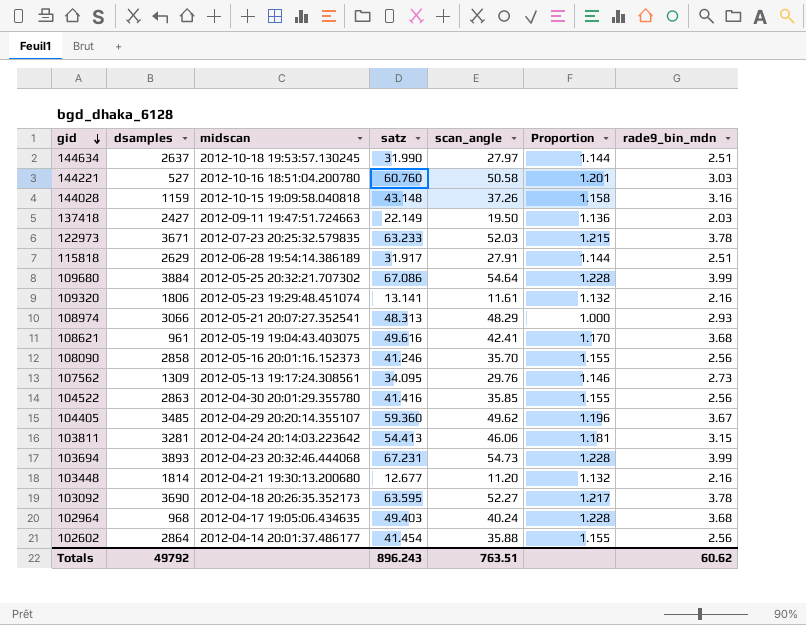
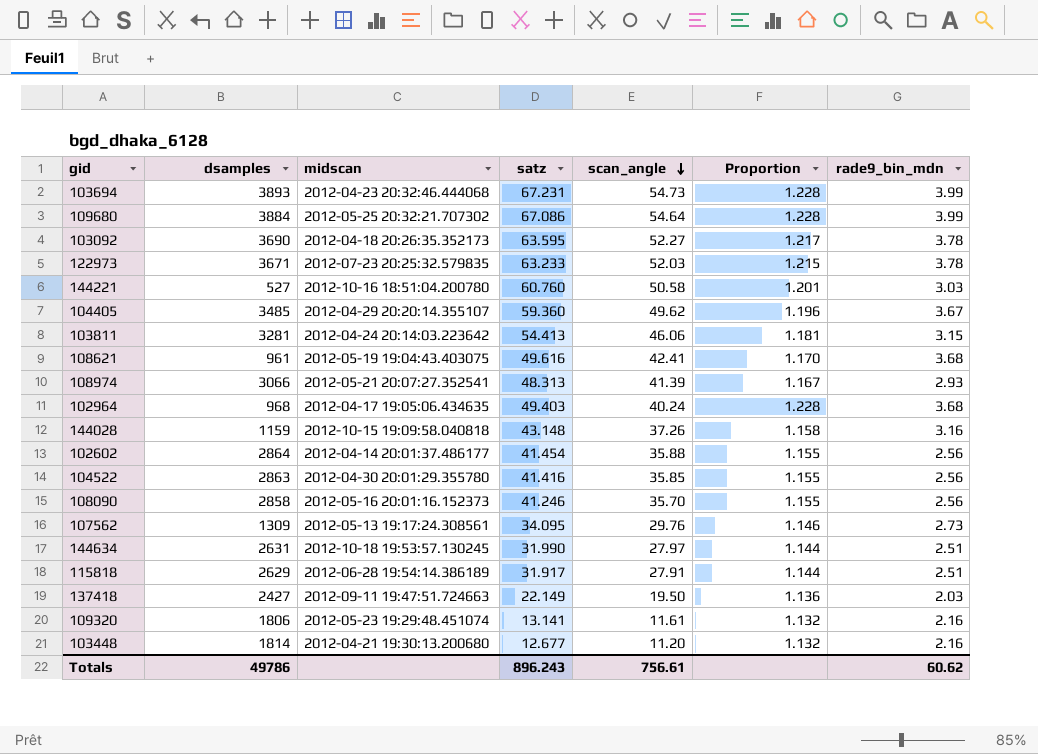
row order: gid descending -> scan_angle descending
108974 | scan_angle: 48.29 -> 41.39
108974 | Proportion: 1.000 -> 1.167
144634 | dsamples: 2637 -> 2631
Totals | dsamples: 49792 -> 49786
Totals | scan_angle: 763.51 -> 756.61

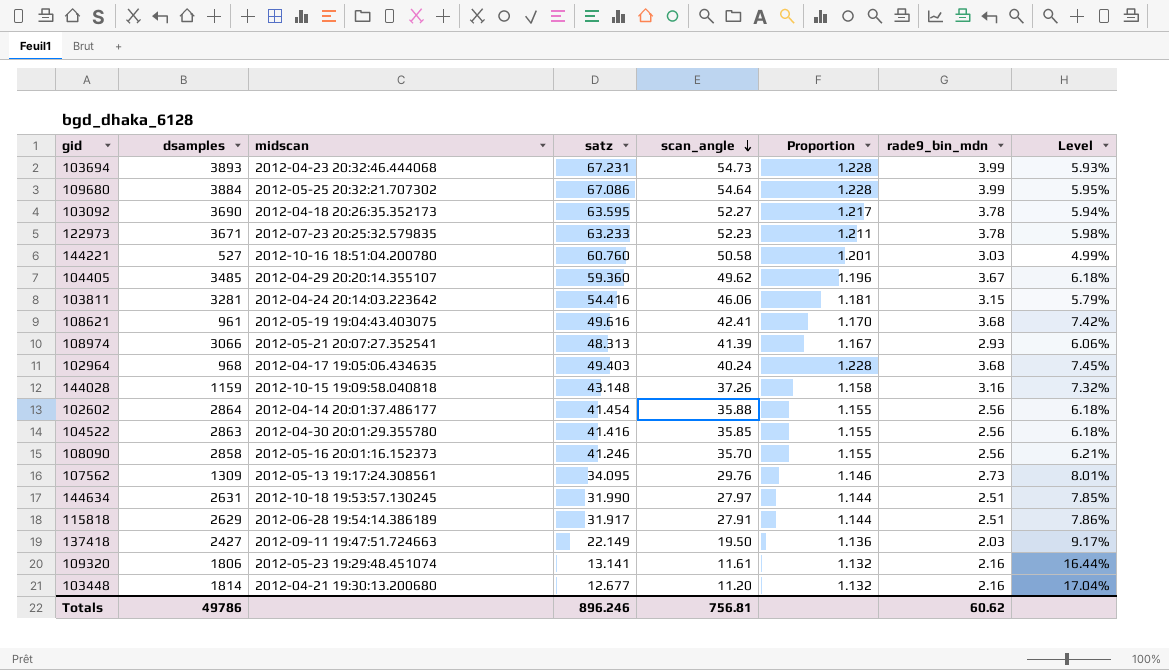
column Level | formula: none -> [rade9_bin_mdn] / [satz]
122973 | scan_angle: 52.03 -> 52.23
122973 | Proportion: 1.215 -> 1.211
103811 | satz: 54.413 -> 54.416
Totals | satz: 896.243 -> 896.246
Totals | scan_angle: 756.61 -> 756.81

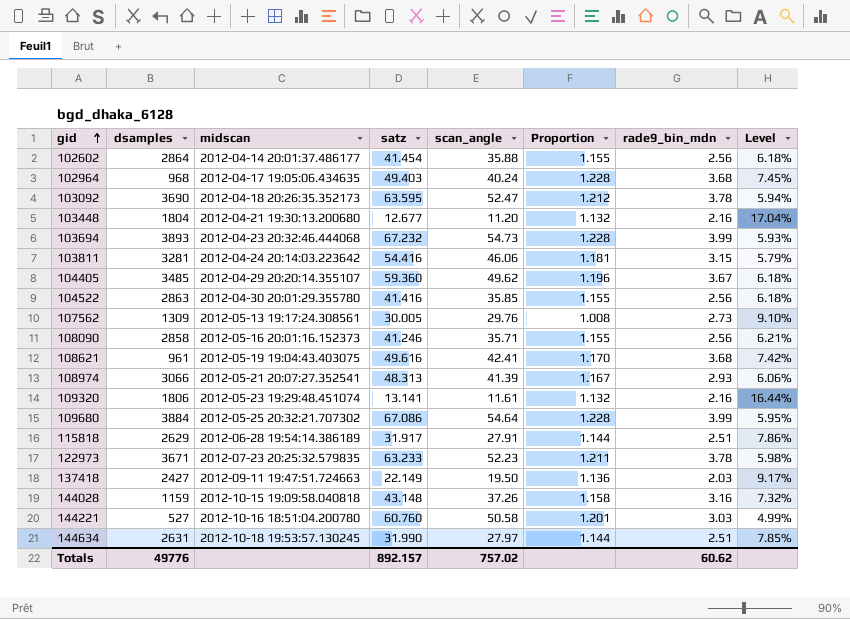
row order: scan_angle descending -> gid ascending
103092 | scan_angle: 52.27 -> 52.47
103092 | Proportion: 1.217 -> 1.212
103448 | dsamples: 1814 -> 1804
103694 | satz: 67.231 -> 67.232
107562 | satz: 34.095 -> 30.005
107562 | Proportion: 1.146 -> 1.008
107562 | Level: 8.01% -> 9.10%
108090 | scan_angle: 35.70 -> 35.71
Totals | dsamples: 49786 -> 49776
Totals | satz: 896.246 -> 892.157
Totals | scan_angle: 756.81 -> 757.02

